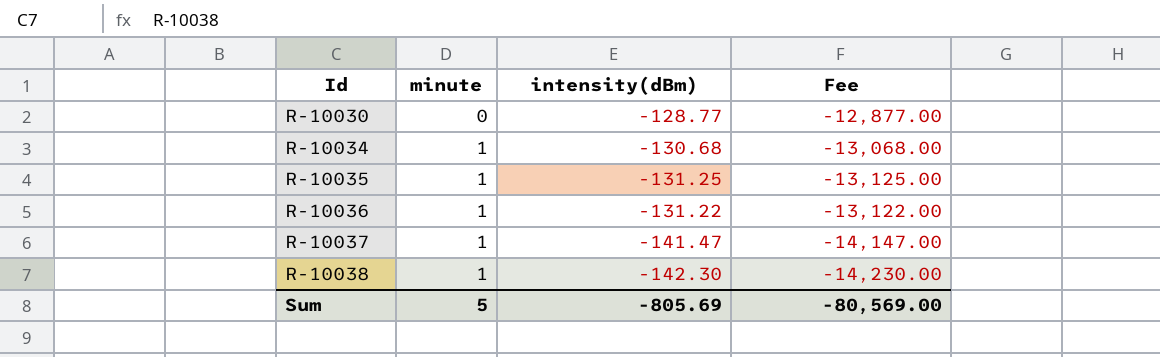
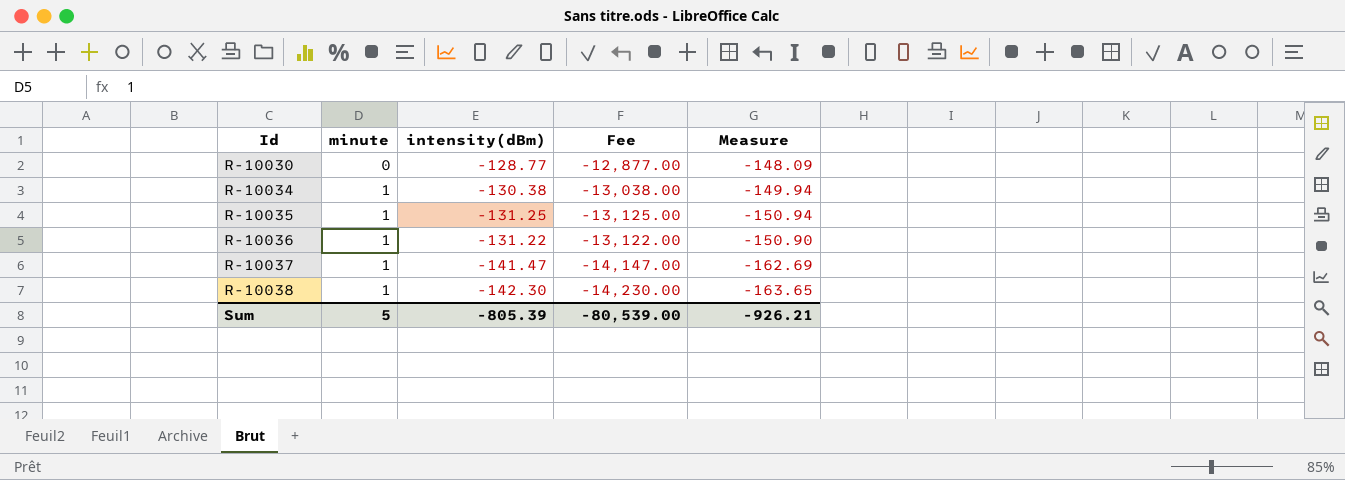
column Measure | formula: none -> [intensity(dBm)] * 1.15
R-10034 | intensity(dBm): -130.68 -> -130.38
R-10034 | Fee: -13,068.00 -> -13,038.00
Sum | intensity(dBm): -805.69 -> -805.39
Sum | Fee: -80,569.00 -> -80,539.00

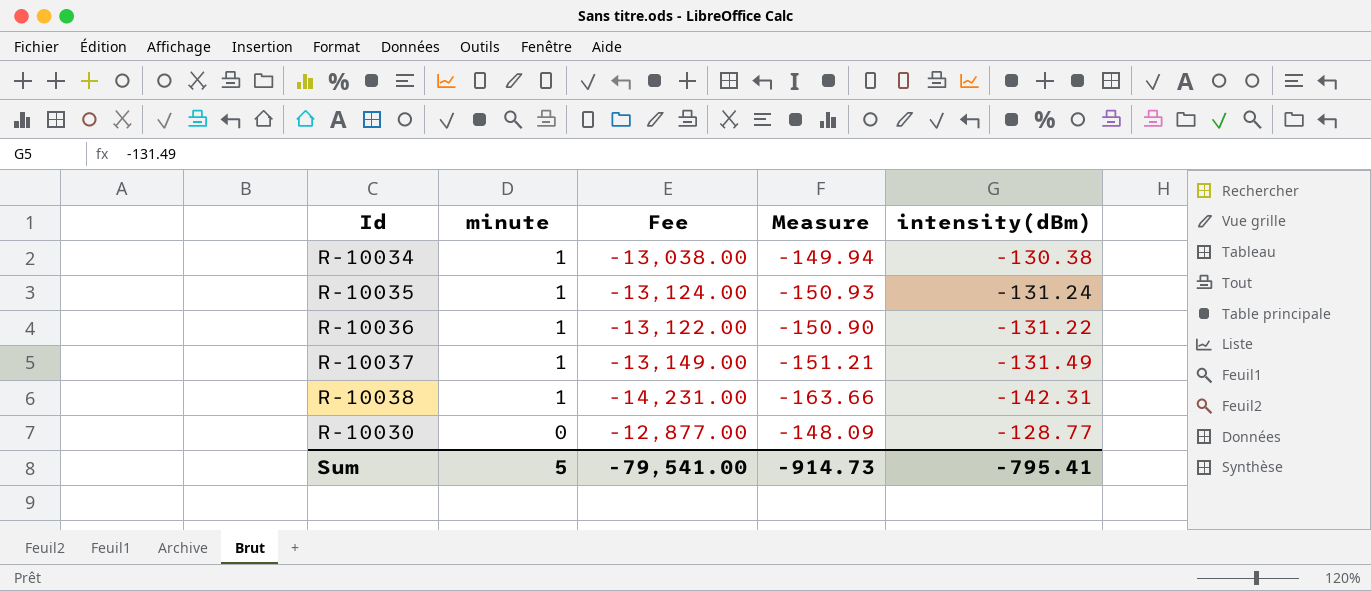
row order: Id ascending -> minute descending
column intensity(dBm) | position: 3 -> 5
R-10035 | Fee: -13,125.00 -> -13,124.00
R-10035 | Measure: -150.94 -> -150.93
R-10035 | intensity(dBm): -131.25 -> -131.24
R-10037 | Fee: -14,147.00 -> -13,149.00
R-10037 | Measure: -162.69 -> -151.21
R-10037 | intensity(dBm): -141.47 -> -131.49
R-10038 | Fee: -14,230.00 -> -14,231.00
R-10038 | Measure: -163.65 -> -163.66
R-10038 | intensity(dBm): -142.30 -> -142.31
Sum | Fee: -80,539.00 -> -79,541.00
Sum | Measure: -926.21 -> -914.73
Sum | intensity(dBm): -805.39 -> -795.41

